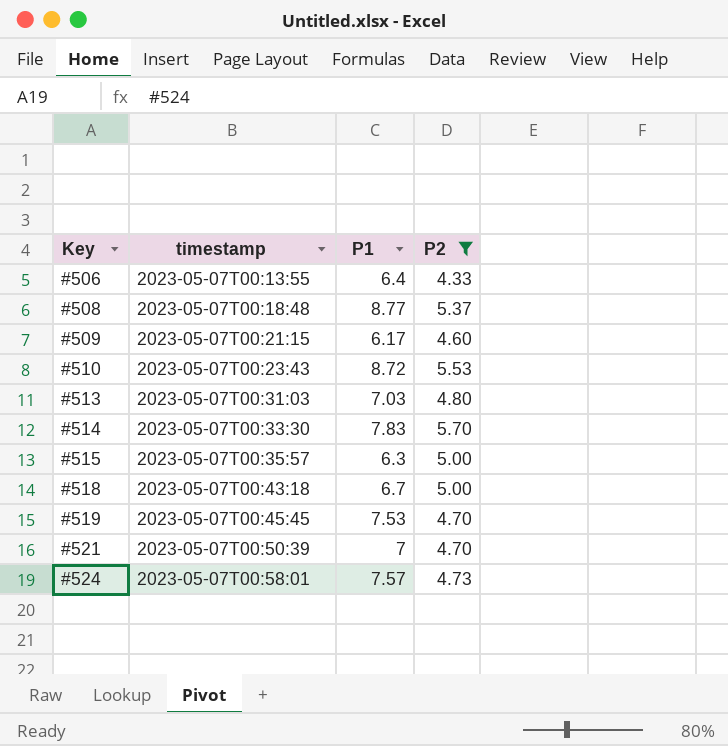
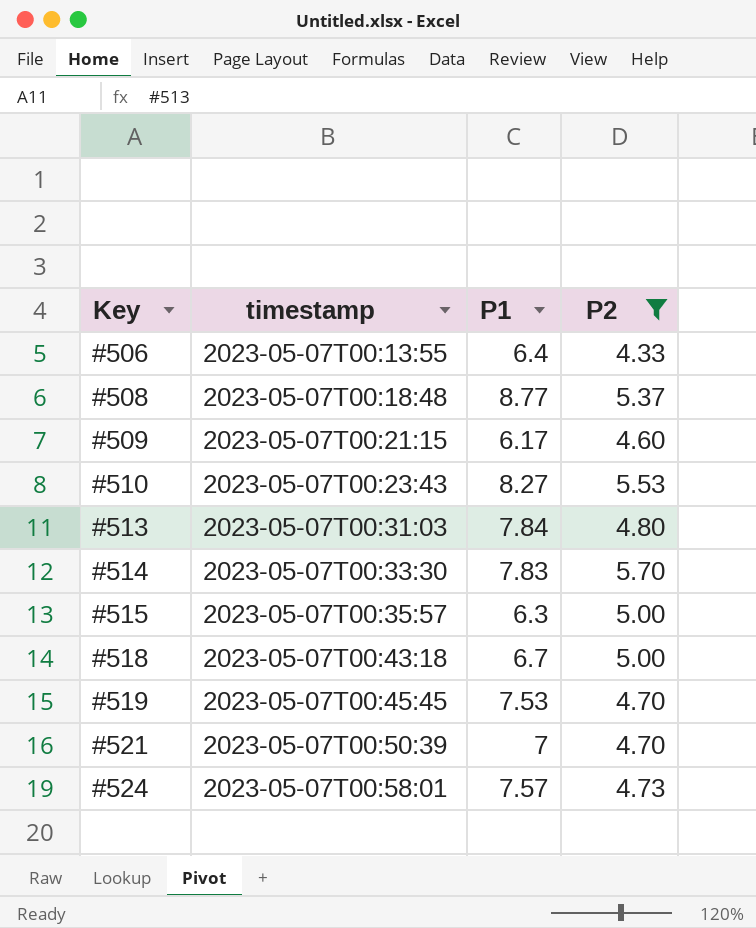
#510 | P1: 8.72 -> 8.27
#513 | P1: 7.03 -> 7.84

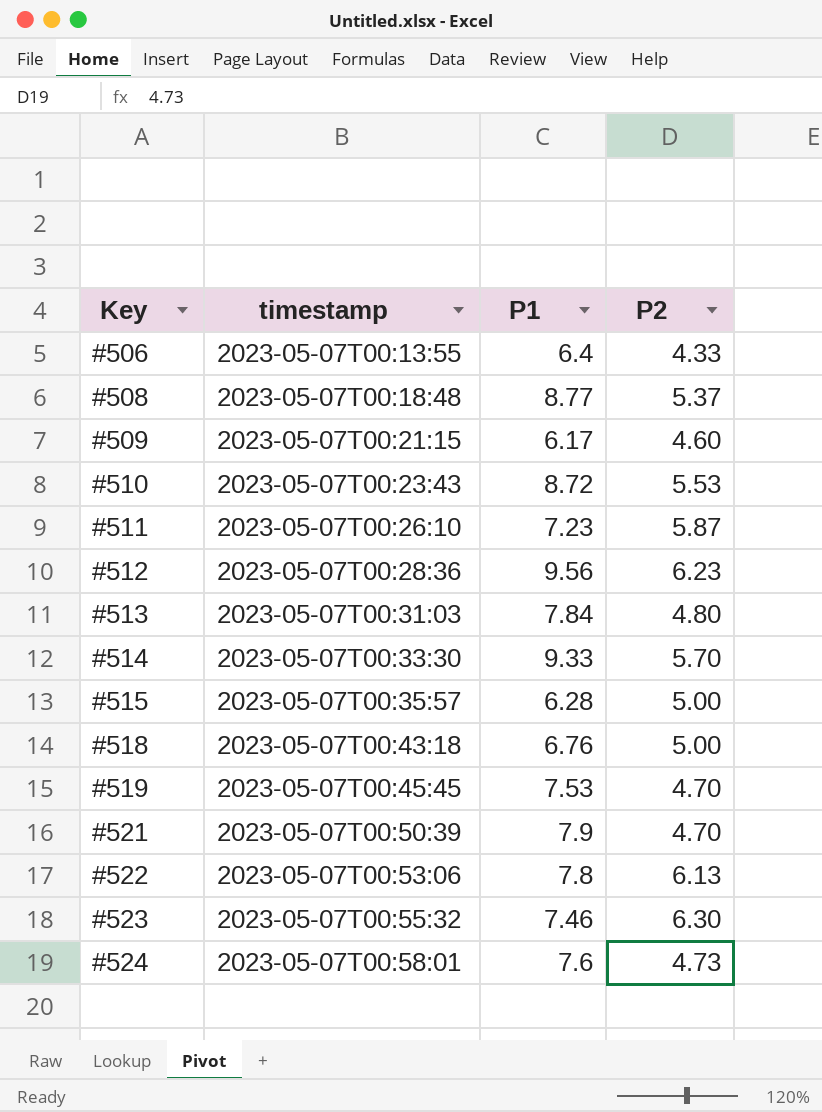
filter: P2 <= 5.70 -> none
#510 | P1: 8.27 -> 8.72
#514 | P1: 7.83 -> 9.33
#515 | P1: 6.3 -> 6.28
#518 | P1: 6.7 -> 6.76
#521 | P1: 7 -> 7.9
#524 | P1: 7.57 -> 7.6

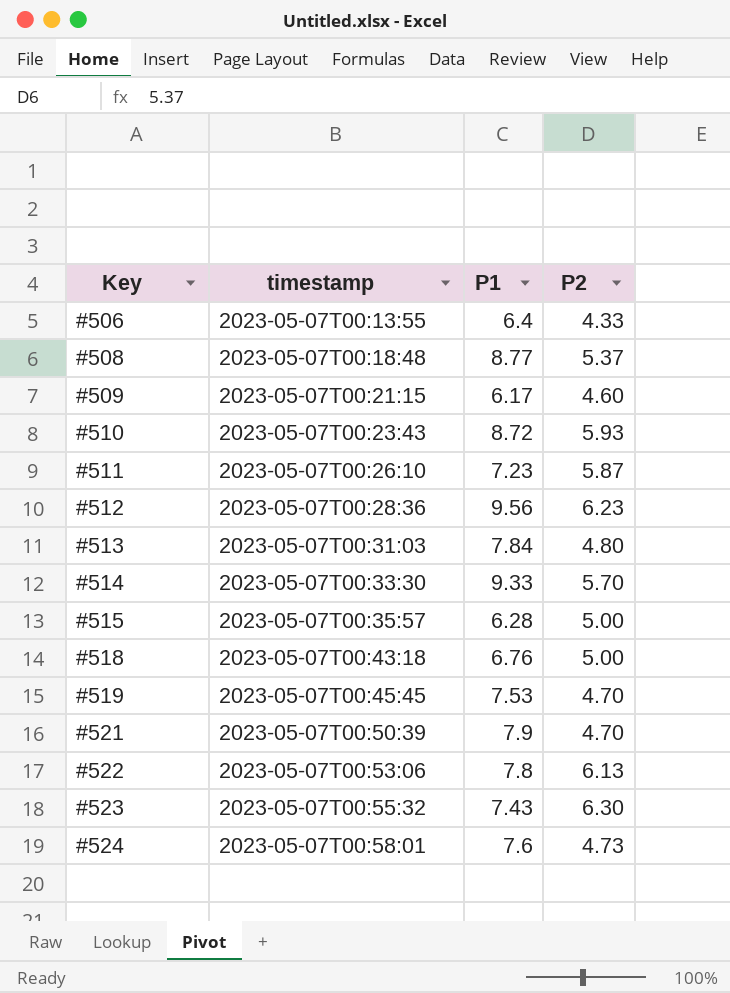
#510 | P2: 5.53 -> 5.93
#523 | P1: 7.46 -> 7.43

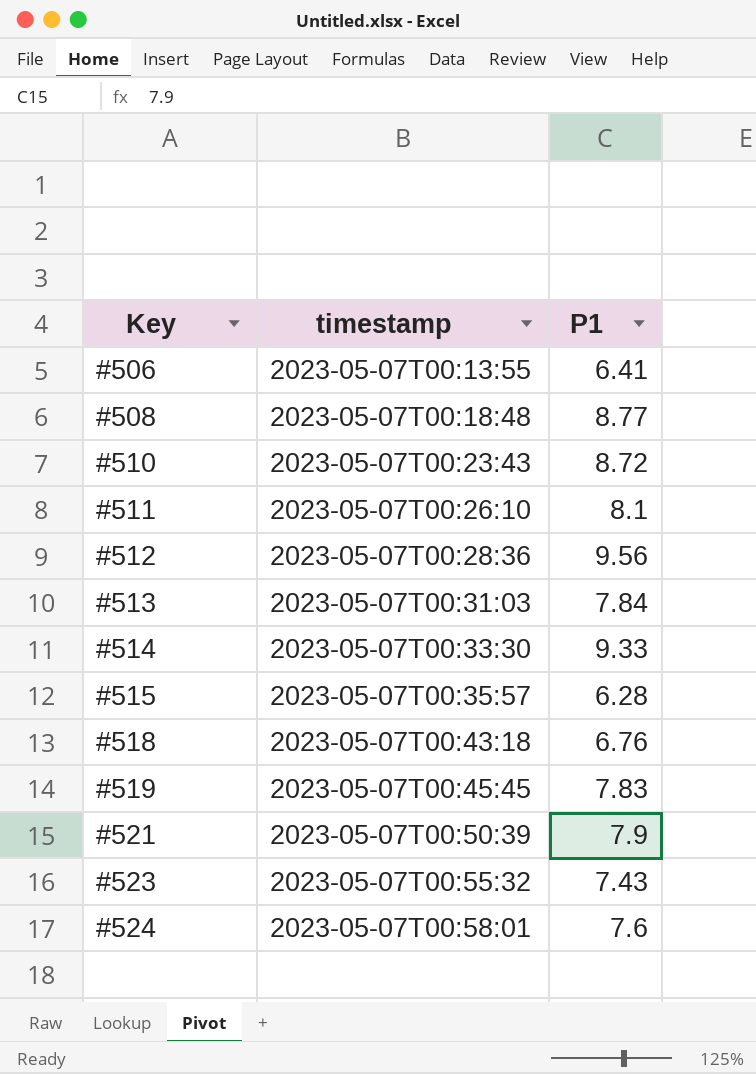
column P2 | position: 4 -> none
row #509: 2023-05-07T00:21:15 | 6.17 | 4.60 -> none
row #522: 2023-05-07T00:53:06 | 7.8 | 6.13 -> none
#506 | P1: 6.4 -> 6.41
#511 | P1: 7.23 -> 8.1
#519 | P1: 7.53 -> 7.83

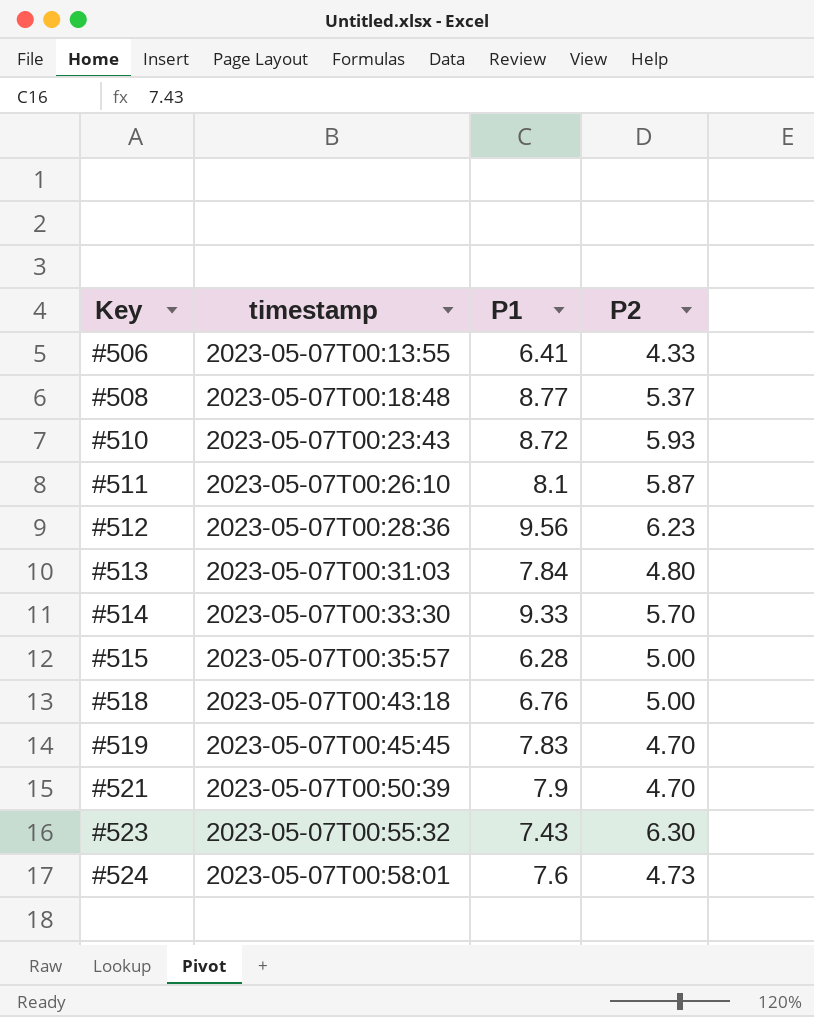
column P2 | position: none -> 4

